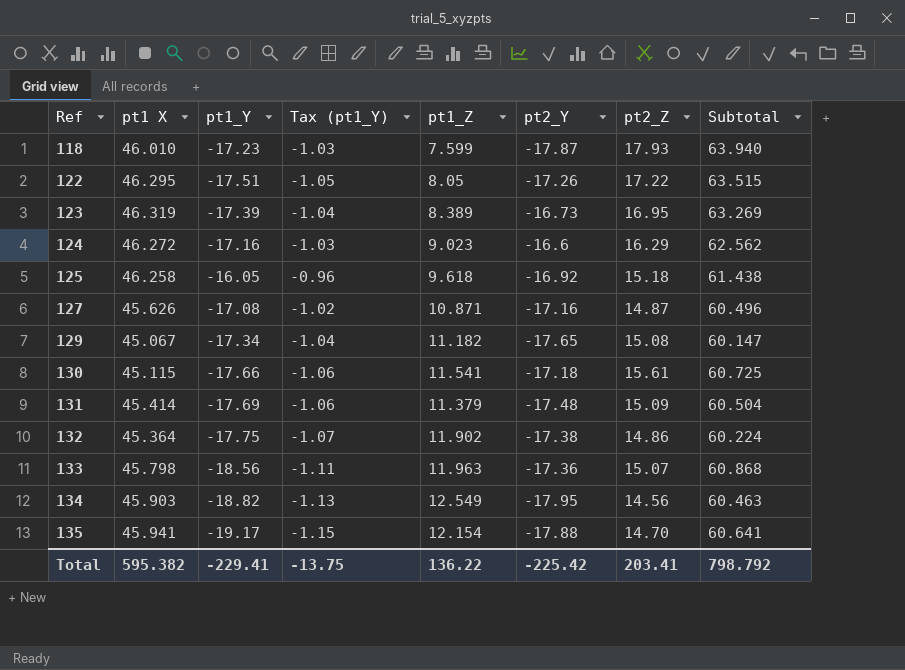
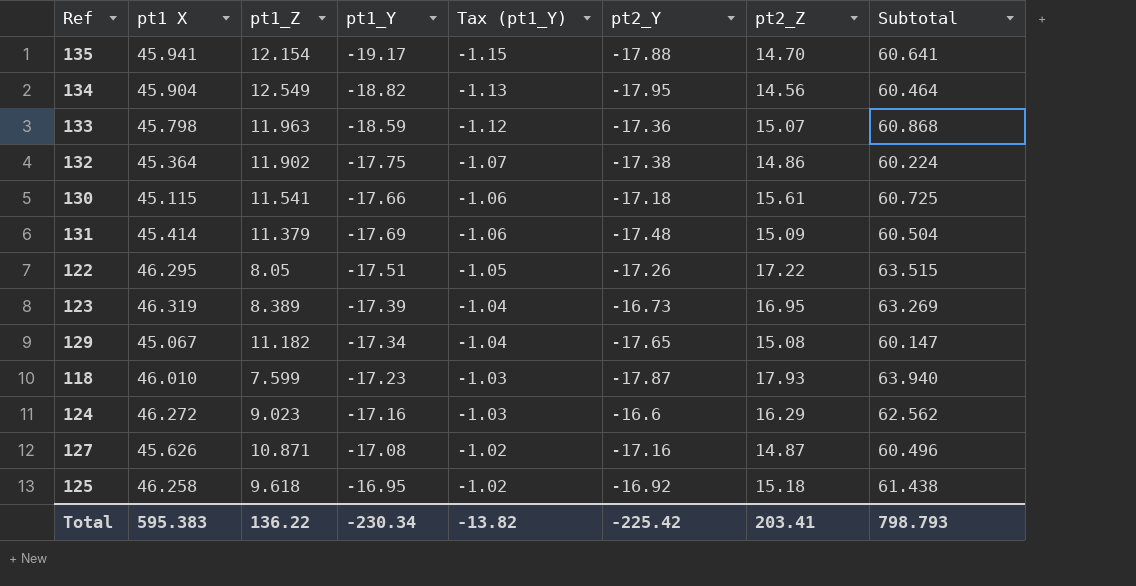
row order: Ref ascending -> Tax (pt1_Y) ascending
column pt1_Z | position: 5 -> 3
134 | pt1 X: 45.903 -> 45.904
134 | Subtotal: 60.463 -> 60.464
133 | pt1_Y: -18.56 -> -18.59
133 | Tax (pt1_Y): -1.11 -> -1.12
125 | pt1_Y: -16.05 -> -16.95
125 | Tax (pt1_Y): -0.96 -> -1.02
Total | pt1 X: 595.382 -> 595.383
Total | pt1_Y: -229.41 -> -230.34
Total | Tax (pt1_Y): -13.75 -> -13.82
Total | Subtotal: 798.792 -> 798.793

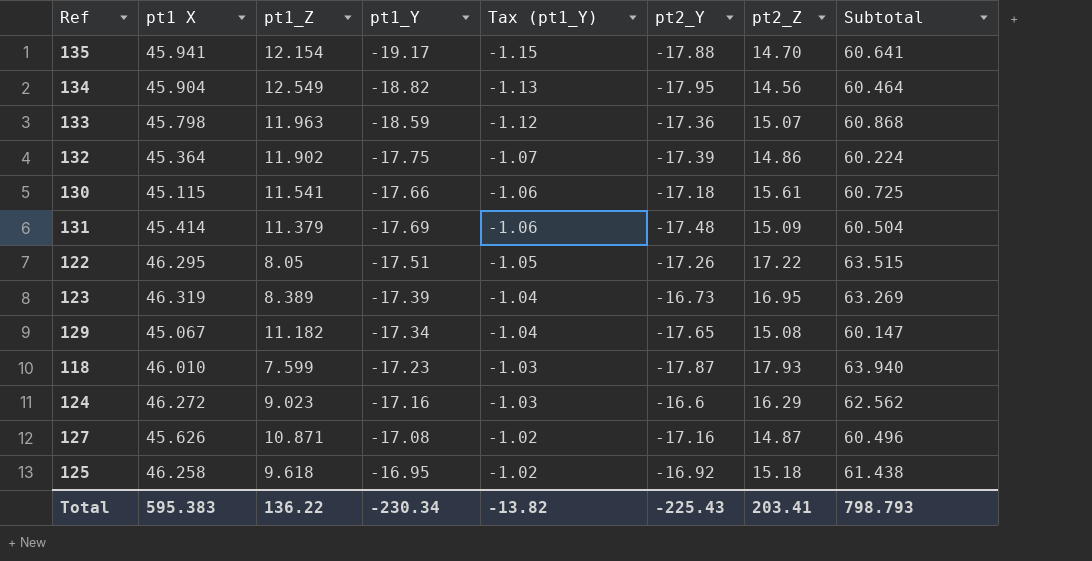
132 | pt2_Y: -17.38 -> -17.39
Total | pt2_Y: -225.42 -> -225.43

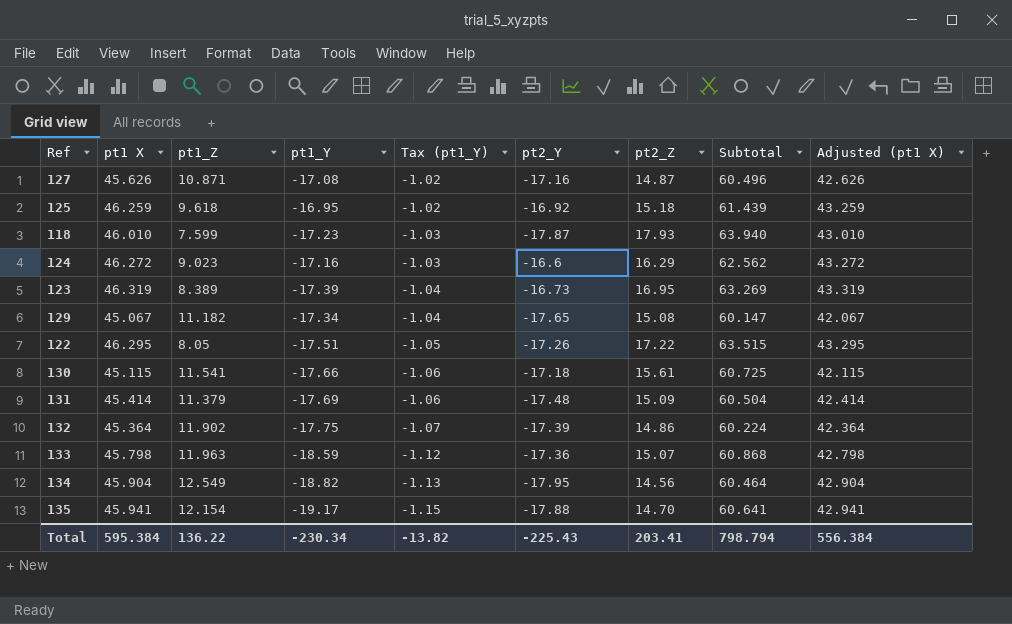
row order: Tax (pt1_Y) ascending -> Tax (pt1_Y) descending
column Adjusted (pt1 X) | formula: none -> [pt1 X] - 3
125 | pt1 X: 46.258 -> 46.259
125 | Subtotal: 61.438 -> 61.439
Total | pt1 X: 595.383 -> 595.384
Total | Subtotal: 798.793 -> 798.794

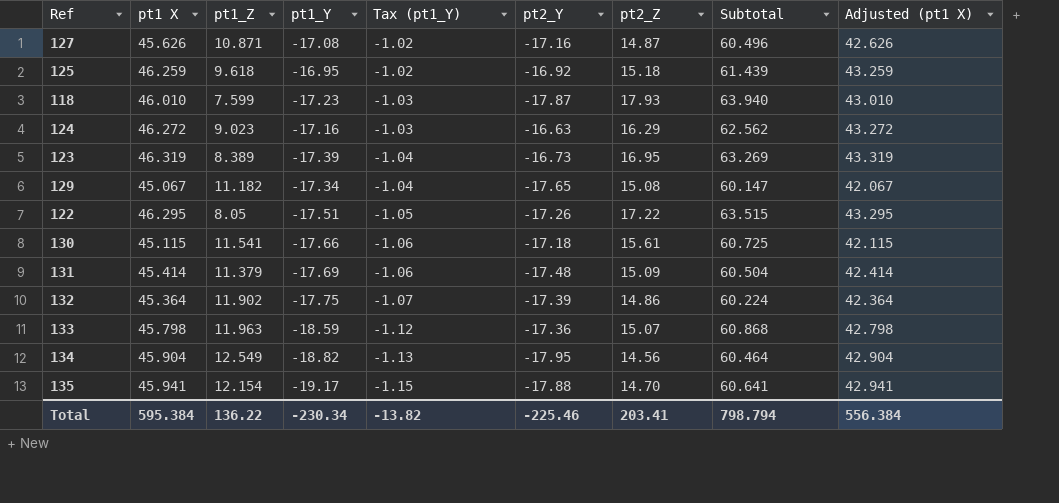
124 | pt2_Y: -16.6 -> -16.63
Total | pt2_Y: -225.43 -> -225.46

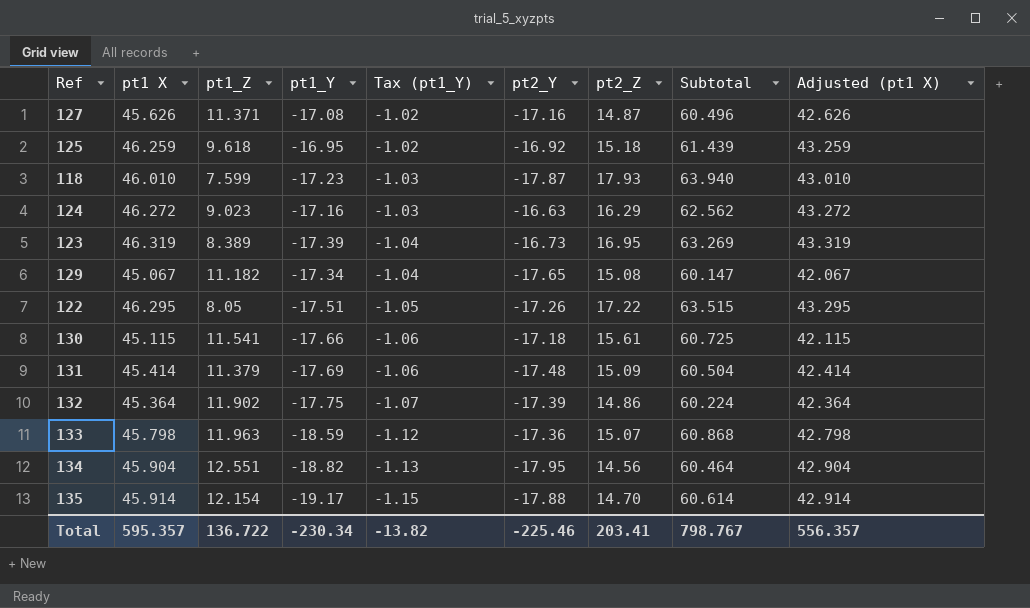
127 | pt1_Z: 10.871 -> 11.371
134 | pt1_Z: 12.549 -> 12.551
135 | pt1 X: 45.941 -> 45.914
135 | Subtotal: 60.641 -> 60.614
135 | Adjusted (pt1 X): 42.941 -> 42.914
Total | pt1 X: 595.384 -> 595.357
Total | pt1_Z: 136.22 -> 136.722
Total | Subtotal: 798.794 -> 798.767
Total | Adjusted (pt1 X): 556.384 -> 556.357

